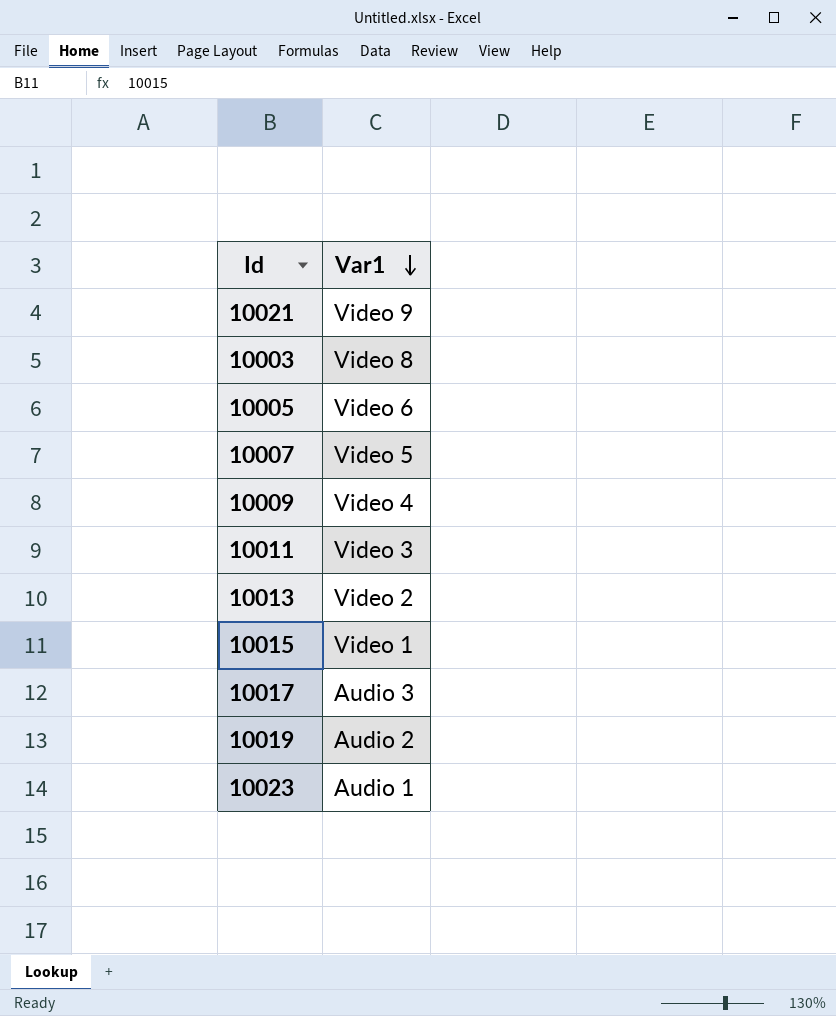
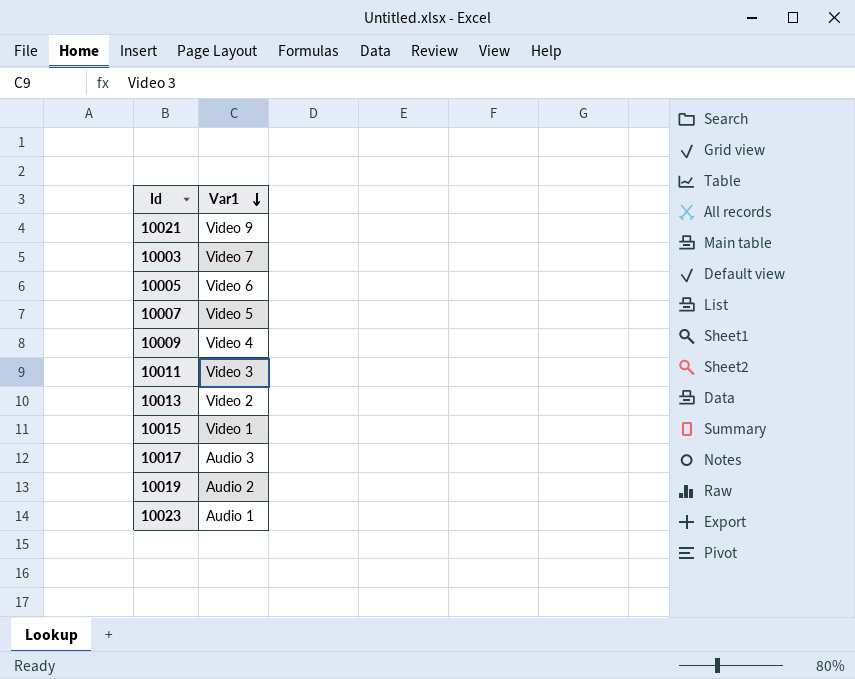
10003 | Var1: Video 8 -> Video 7

